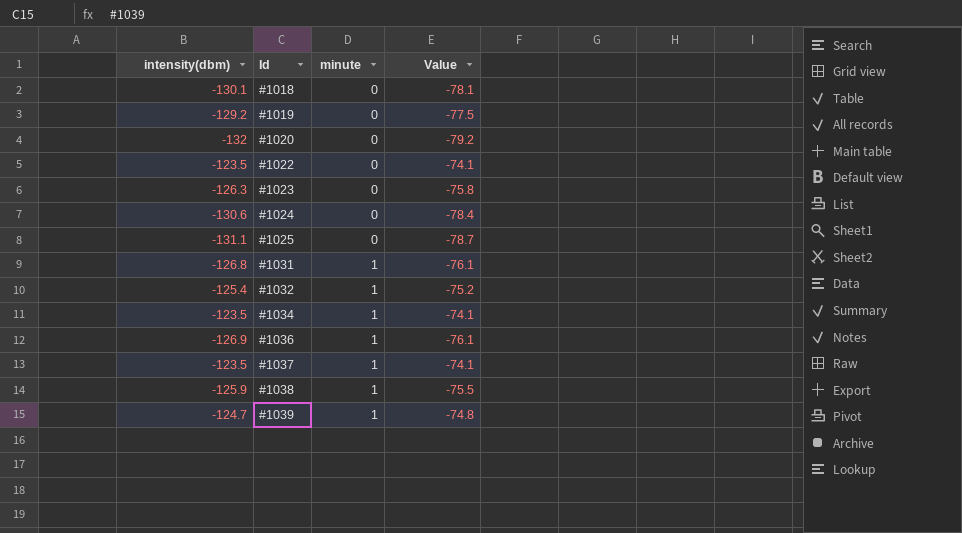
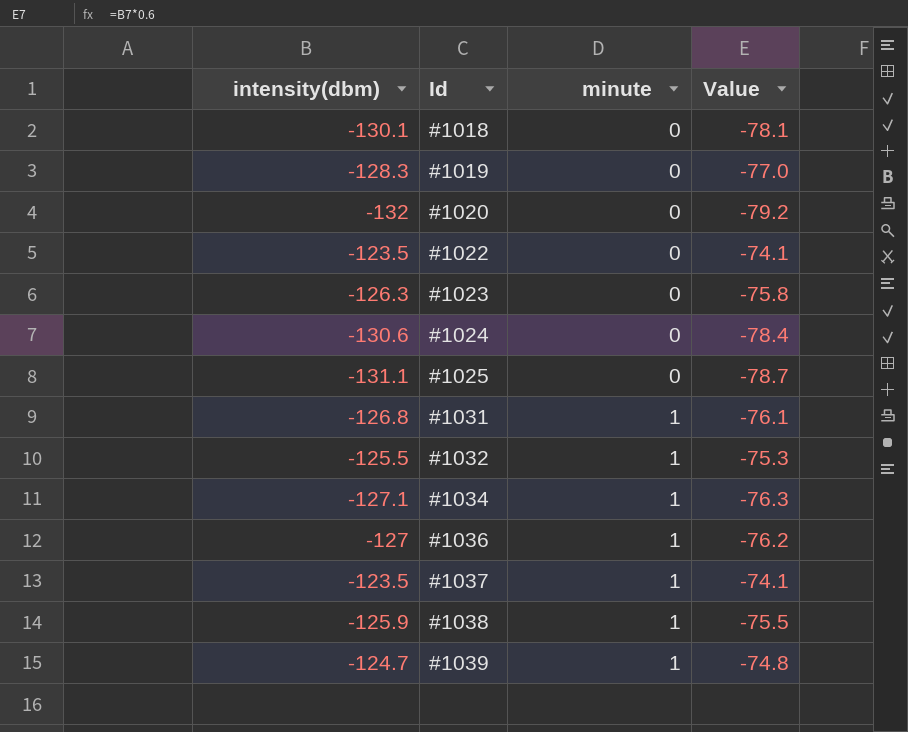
#1019 | intensity(dbm): -129.2 -> -128.3
#1019 | Value: -77.5 -> -77.0
#1032 | intensity(dbm): -125.4 -> -125.5
#1032 | Value: -75.2 -> -75.3
#1034 | intensity(dbm): -123.5 -> -127.1
#1034 | Value: -74.1 -> -76.3
#1036 | intensity(dbm): -126.9 -> -127
#1036 | Value: -76.1 -> -76.2

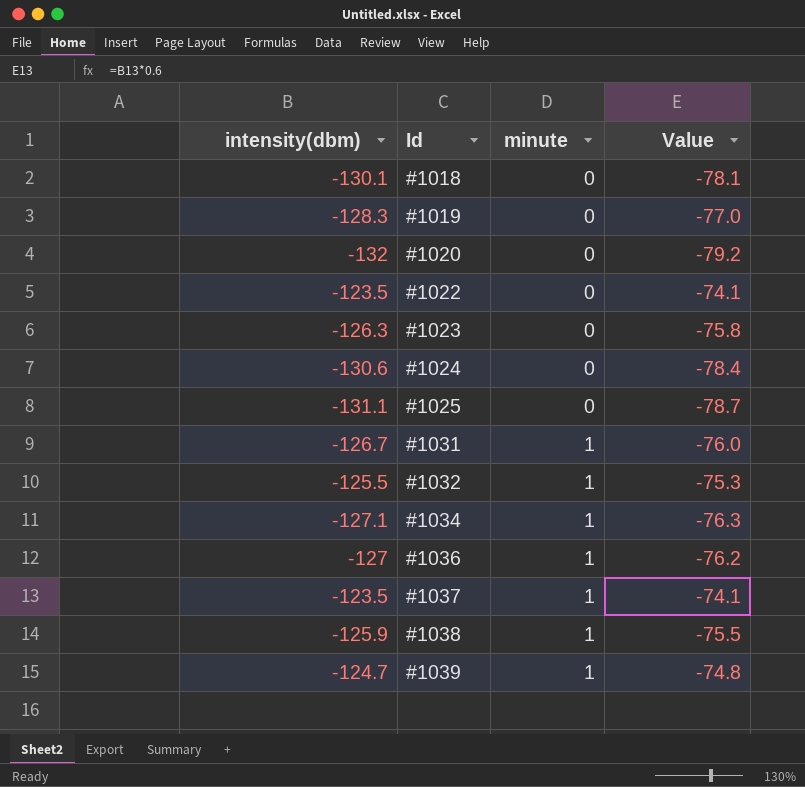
#1031 | intensity(dbm): -126.8 -> -126.7
#1031 | Value: -76.1 -> -76.0

